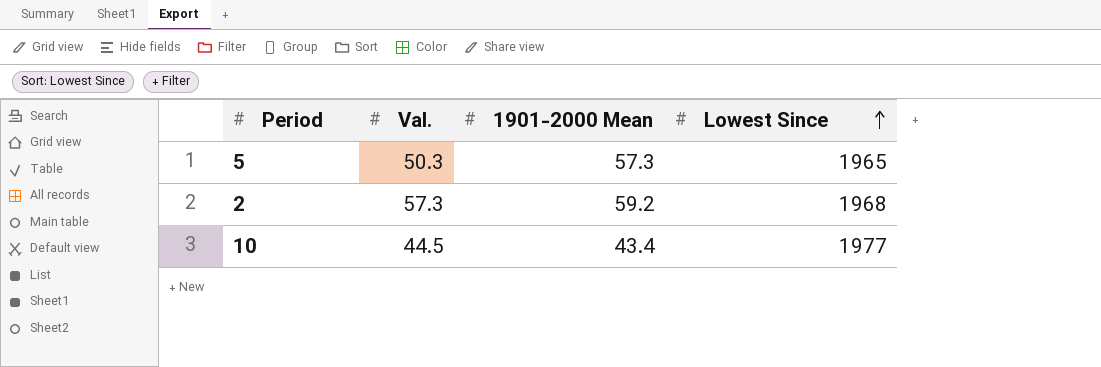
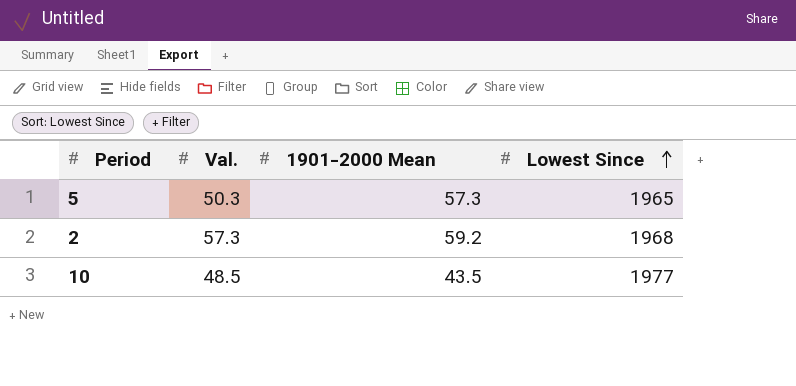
10 | Val.: 44.5 -> 48.5
10 | 1901-2000 Mean: 43.4 -> 43.5

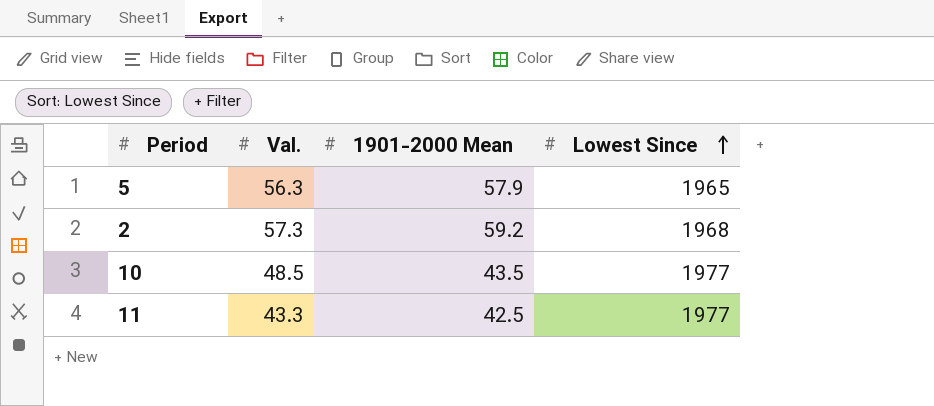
5 | Val.: 50.3 -> 56.3
5 | 1901-2000 Mean: 57.3 -> 57.9
row 11: none -> 43.3 | 42.5 | 1977

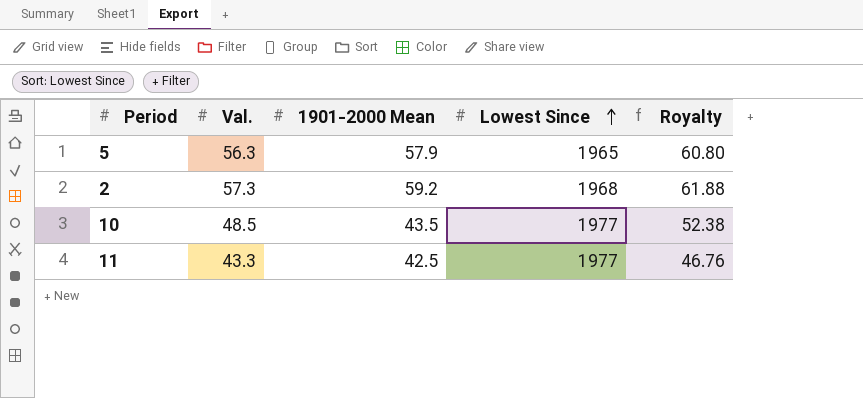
column Royalty | formula: none -> [Val.] * 1.08

